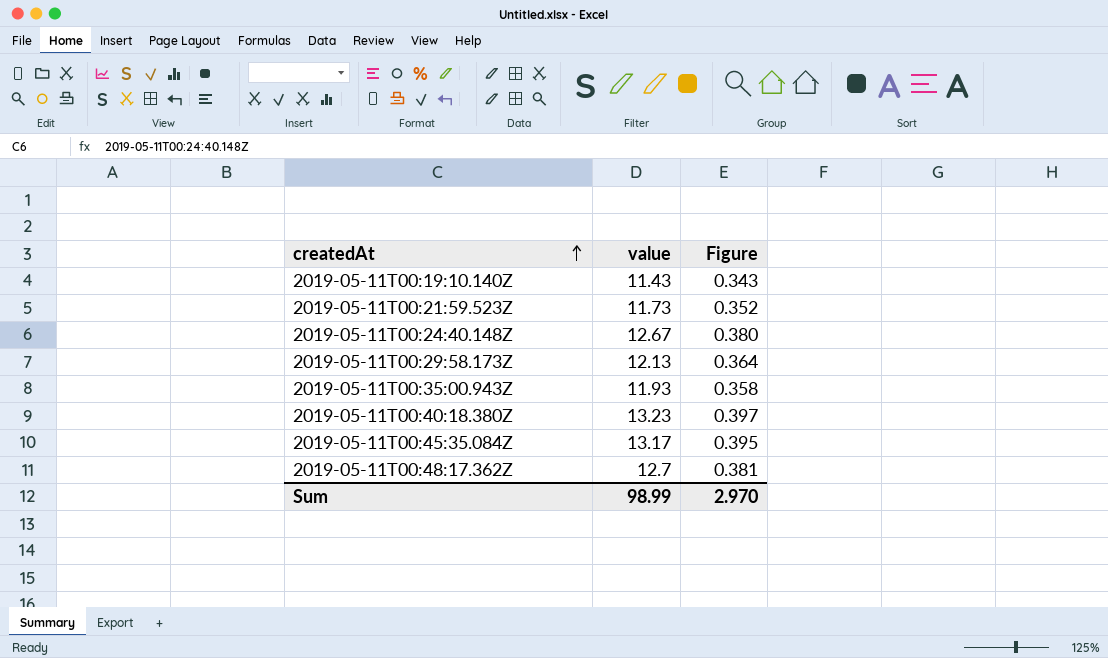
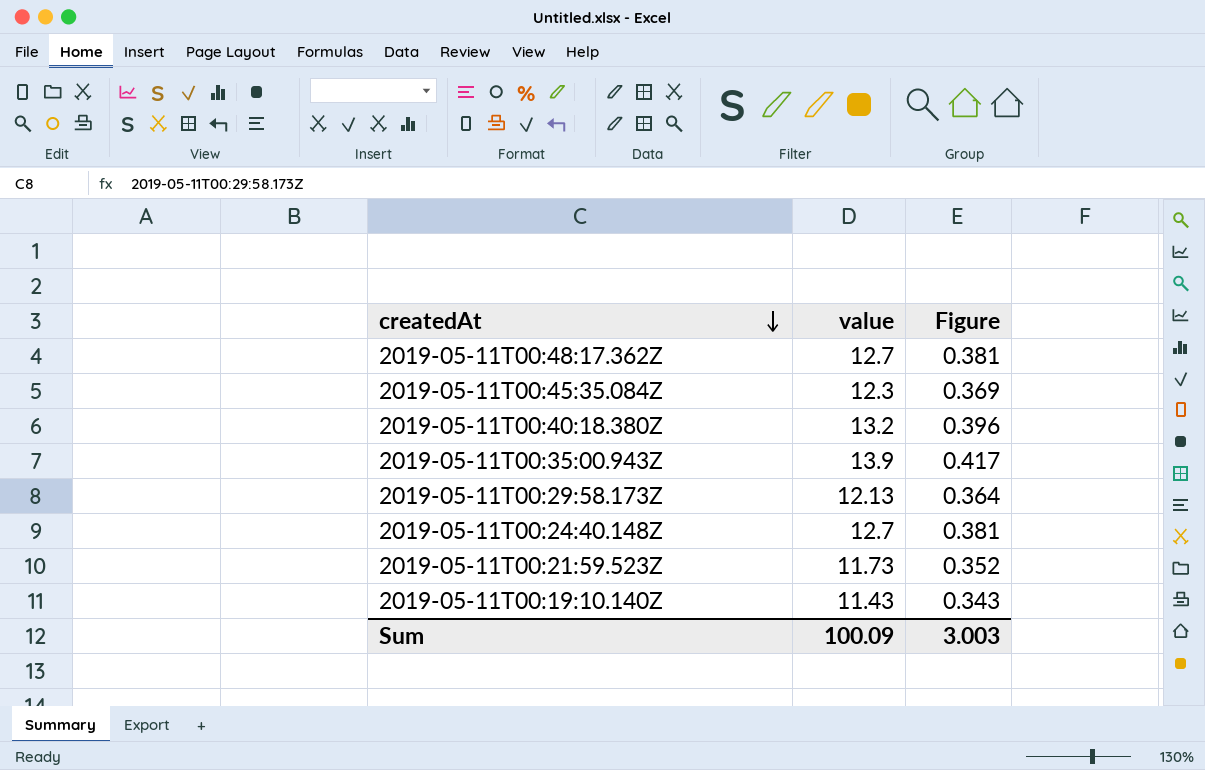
row order: createdAt ascending -> createdAt descending
2019-05-11T00:45:35.084Z | value: 13.17 -> 12.3
2019-05-11T00:45:35.084Z | Figure: 0.395 -> 0.369
2019-05-11T00:40:18.380Z | value: 13.23 -> 13.2
2019-05-11T00:40:18.380Z | Figure: 0.397 -> 0.396
2019-05-11T00:35:00.943Z | value: 11.93 -> 13.9
2019-05-11T00:35:00.943Z | Figure: 0.358 -> 0.417
2019-05-11T00:24:40.148Z | value: 12.67 -> 12.7
2019-05-11T00:24:40.148Z | Figure: 0.380 -> 0.381
Sum | value: 98.99 -> 100.09
Sum | Figure: 2.970 -> 3.003

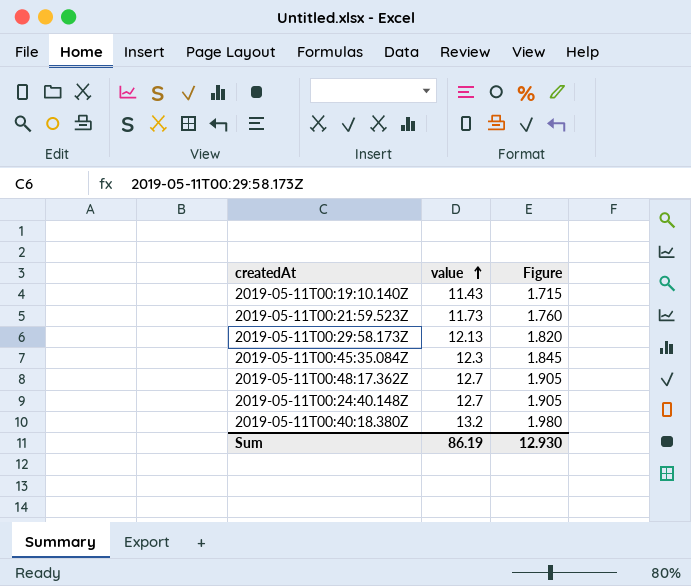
row order: createdAt descending -> value ascending
column Figure | formula: [value] * 0.03 -> [value] * 0.15
row 2019-05-11T00:35:00.943Z: 13.9 | 0.417 -> none
Sum | value: 100.09 -> 86.19
Sum | Figure: 3.003 -> 12.930

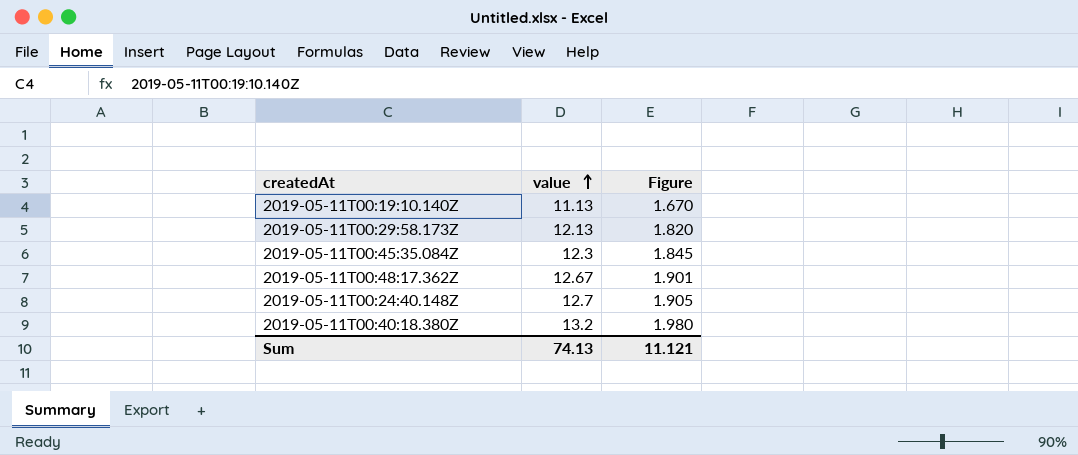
row 2019-05-11T00:21:59.523Z: 11.73 | 1.760 -> none
2019-05-11T00:19:10.140Z | value: 11.43 -> 11.13
2019-05-11T00:19:10.140Z | Figure: 1.715 -> 1.670
2019-05-11T00:48:17.362Z | value: 12.7 -> 12.67
2019-05-11T00:48:17.362Z | Figure: 1.905 -> 1.901
Sum | value: 86.19 -> 74.13
Sum | Figure: 12.930 -> 11.121

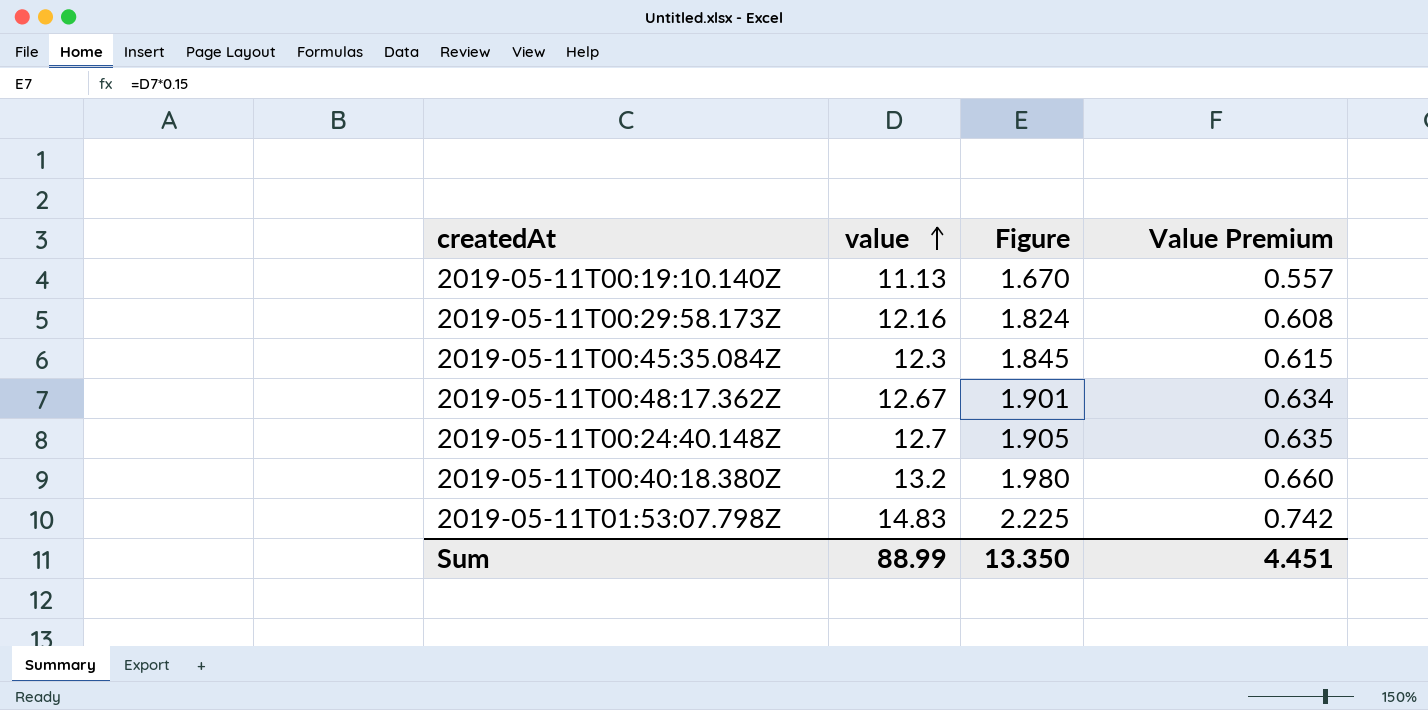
column Value Premium | formula: none -> [value] * 0.05
2019-05-11T00:29:58.173Z | value: 12.13 -> 12.16
2019-05-11T00:29:58.173Z | Figure: 1.820 -> 1.824
row 2019-05-11T01:53:07.798Z: none -> 14.83 | 2.225 | 0.742
Sum | value: 74.13 -> 88.99
Sum | Figure: 11.121 -> 13.350

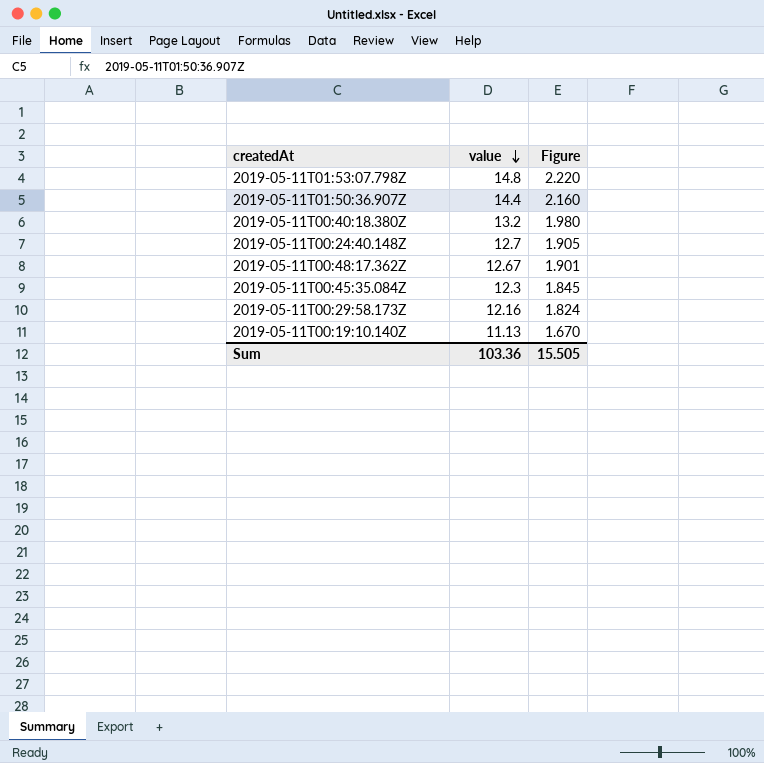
row order: value ascending -> value descending
column Value Premium | formula: [value] * 0.05 -> none
2019-05-11T01:53:07.798Z | value: 14.83 -> 14.8
2019-05-11T01:53:07.798Z | Figure: 2.225 -> 2.220
row 2019-05-11T01:50:36.907Z: none -> 14.4 | 2.160
Sum | value: 88.99 -> 103.36
Sum | Figure: 13.350 -> 15.505

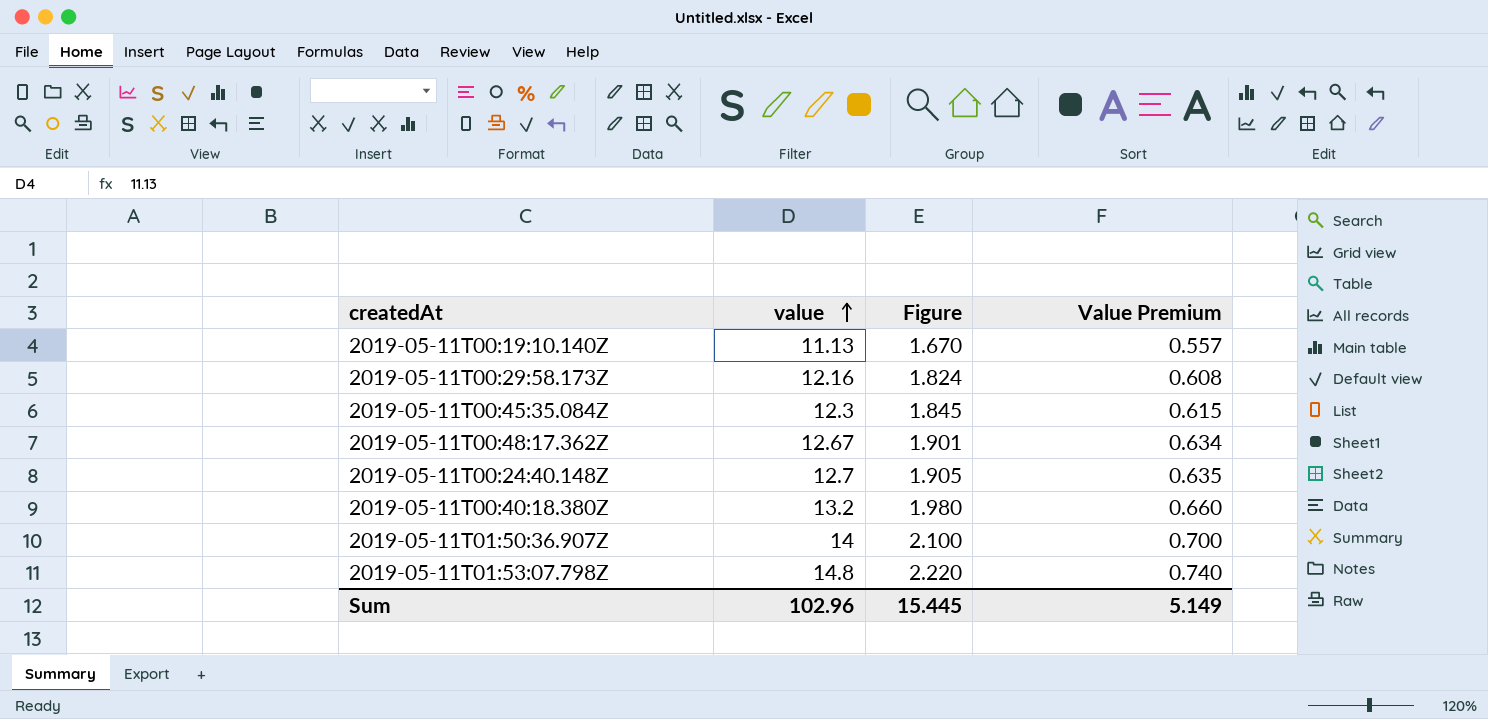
row order: value descending -> value ascending
column Value Premium | formula: none -> [value] * 0.05
2019-05-11T01:50:36.907Z | value: 14.4 -> 14
2019-05-11T01:50:36.907Z | Figure: 2.160 -> 2.100
Sum | value: 103.36 -> 102.96
Sum | Figure: 15.505 -> 15.445

